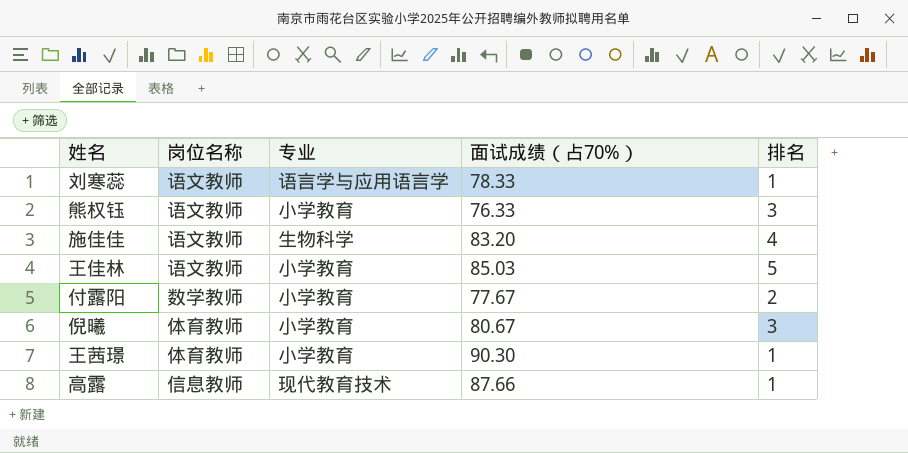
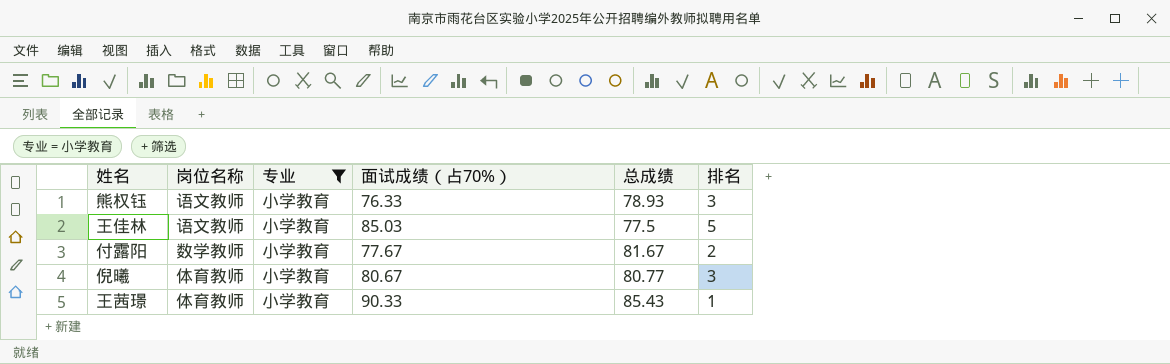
filter: none -> 专业 = 小学教育
column 总成绩 | position: none -> 5
王茜璟 | 面试成绩（占70%）: 90.30 -> 90.33

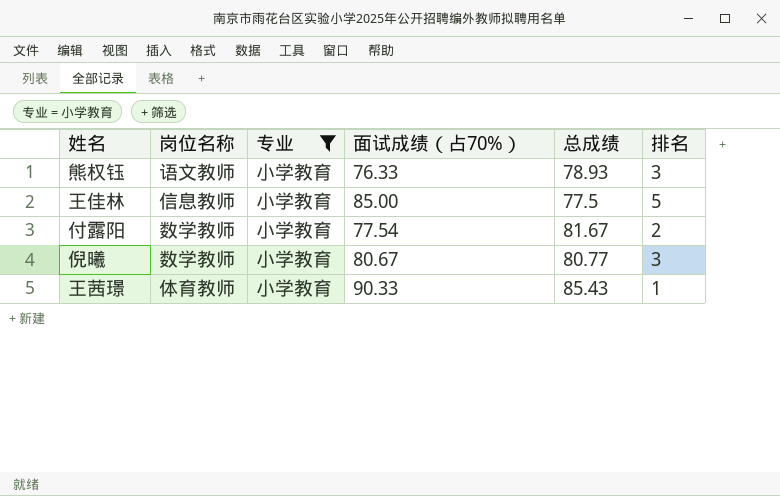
王佳林 | 岗位名称: 语文教师 -> 信息教师
王佳林 | 面试成绩（占70%）: 85.03 -> 85.00
付露阳 | 面试成绩（占70%）: 77.67 -> 77.54
倪曦 | 岗位名称: 体育教师 -> 数学教师

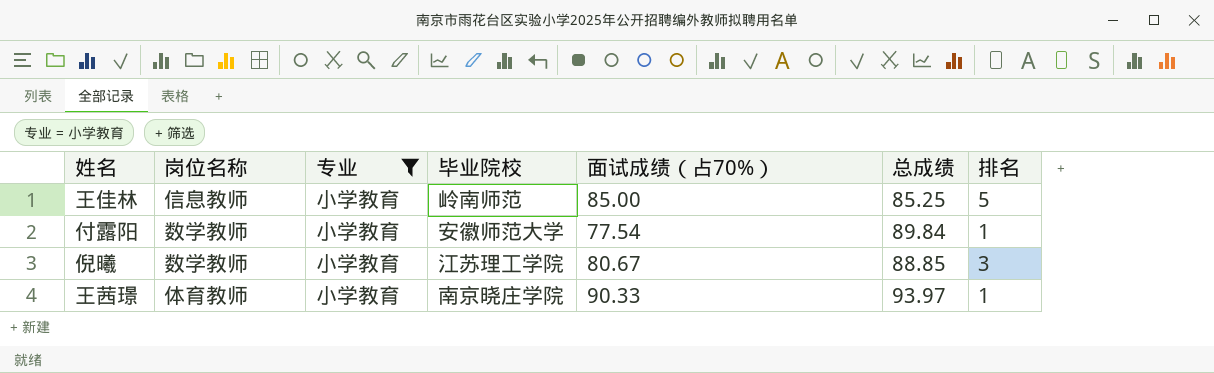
column 毕业院校 | position: none -> 4
row 熊权钰: 语文教师 | 小学教育 | 76.33 | 78.93 | 3 -> none
王佳林 | 总成绩: 77.5 -> 85.25
付露阳 | 总成绩: 81.67 -> 89.84
付露阳 | 排名: 2 -> 1
倪曦 | 总成绩: 80.77 -> 88.85
王茜璟 | 总成绩: 85.43 -> 93.97

